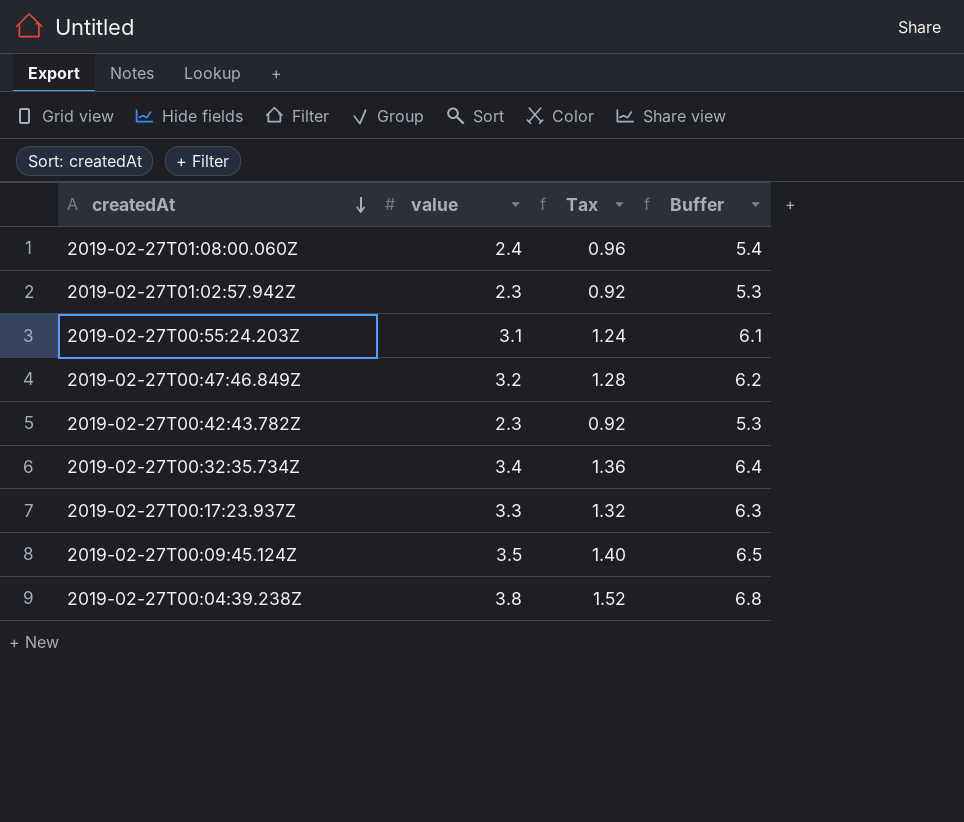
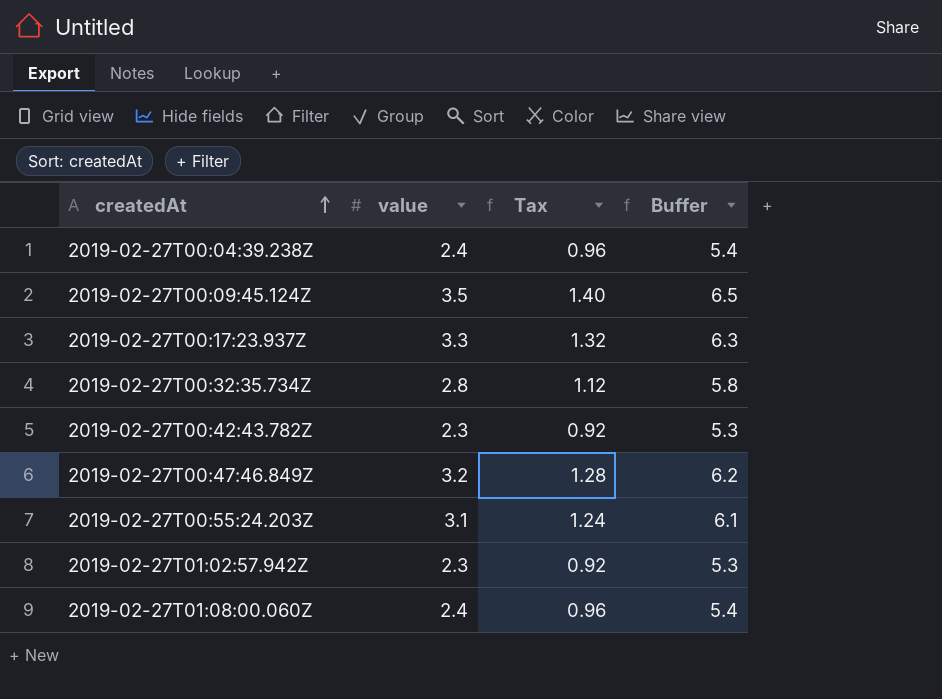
row order: createdAt descending -> createdAt ascending
2019-02-27T00:04:39.238Z | value: 3.8 -> 2.4
2019-02-27T00:04:39.238Z | Tax: 1.52 -> 0.96
2019-02-27T00:04:39.238Z | Buffer: 6.8 -> 5.4
2019-02-27T00:32:35.734Z | value: 3.4 -> 2.8
2019-02-27T00:32:35.734Z | Tax: 1.36 -> 1.12
2019-02-27T00:32:35.734Z | Buffer: 6.4 -> 5.8

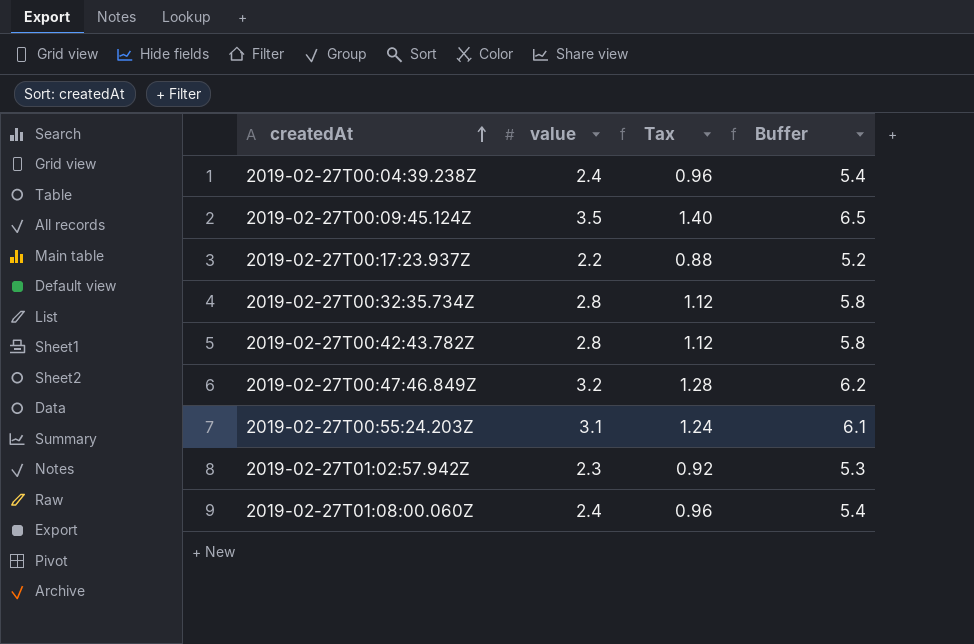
2019-02-27T00:17:23.937Z | value: 3.3 -> 2.2
2019-02-27T00:17:23.937Z | Tax: 1.32 -> 0.88
2019-02-27T00:17:23.937Z | Buffer: 6.3 -> 5.2
2019-02-27T00:42:43.782Z | value: 2.3 -> 2.8
2019-02-27T00:42:43.782Z | Tax: 0.92 -> 1.12
2019-02-27T00:42:43.782Z | Buffer: 5.3 -> 5.8

